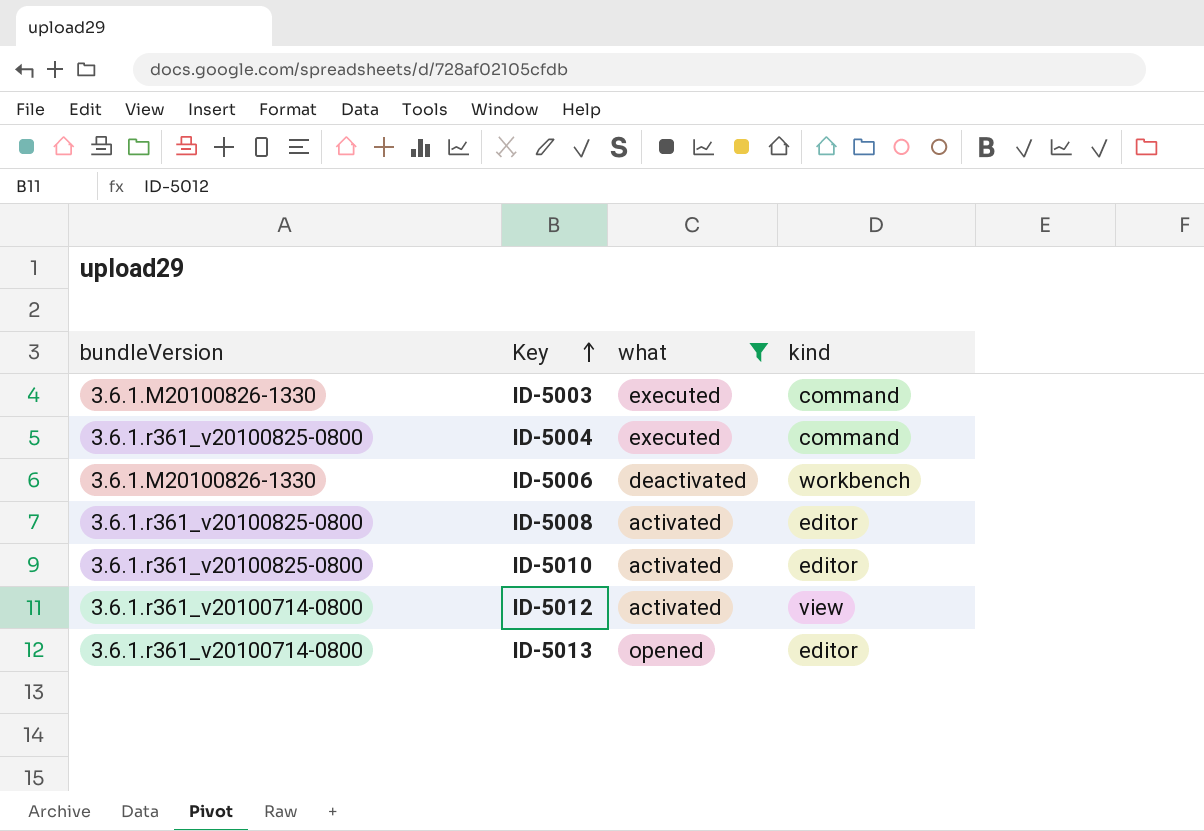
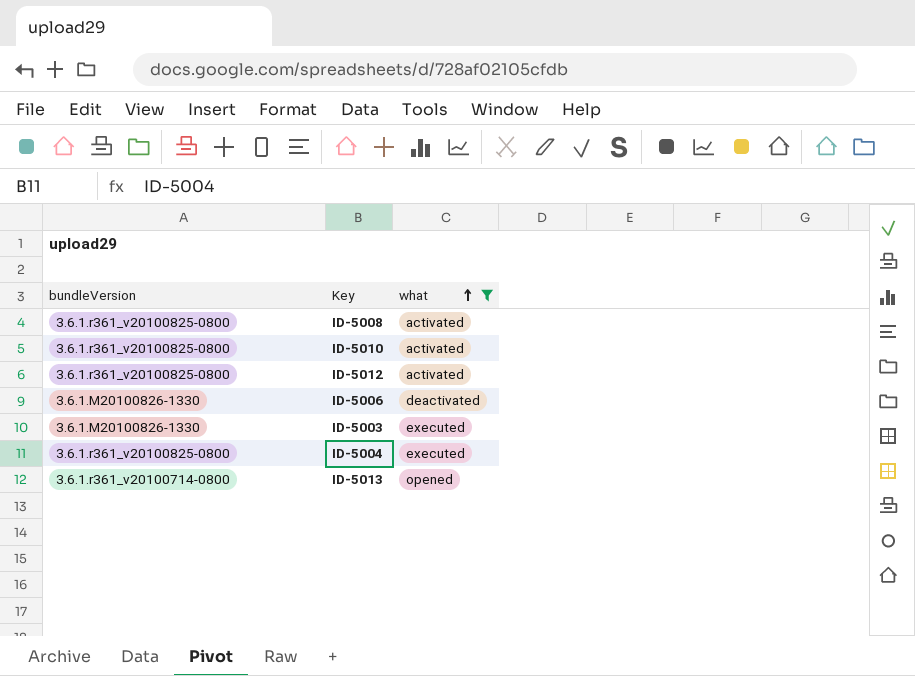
row order: Key ascending -> what ascending
column kind | position: 4 -> none
ID-5012 | bundleVersion: 3.6.1.r361_v20100714-0800 -> 3.6.1.r361_v20100825-0800

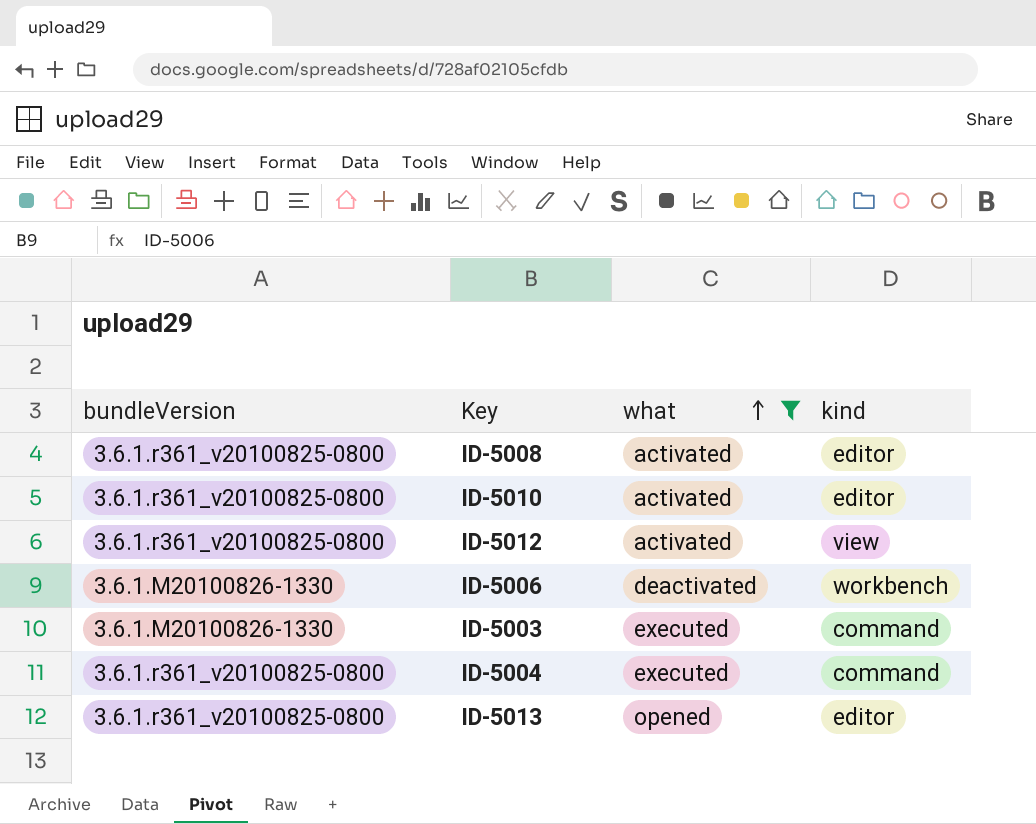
column kind | position: none -> 4
ID-5013 | bundleVersion: 3.6.1.r361_v20100714-0800 -> 3.6.1.r361_v20100825-0800

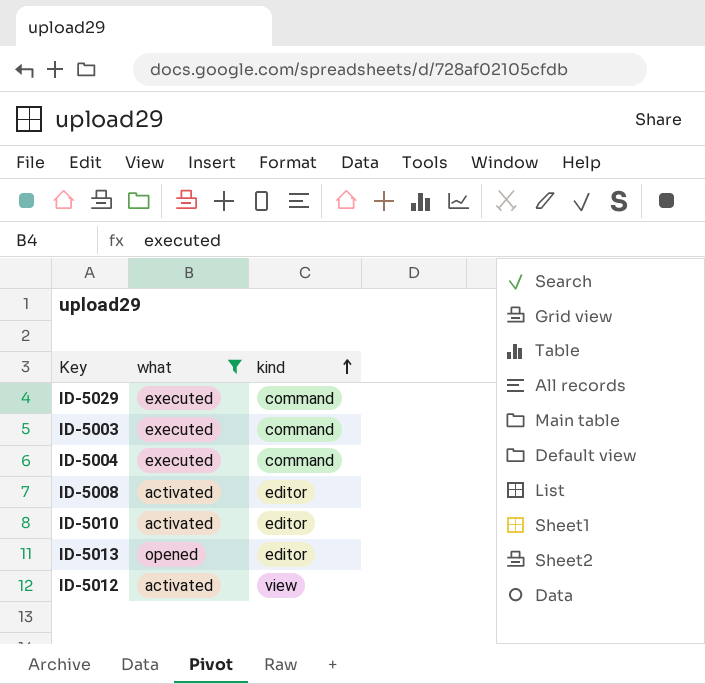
row order: what ascending -> kind ascending
column bundleVersion | position: 1 -> none
row ID-5006: 3.6.1.M20100826-1330 | deactivated | workbench -> none
row ID-5029: none -> executed | command

